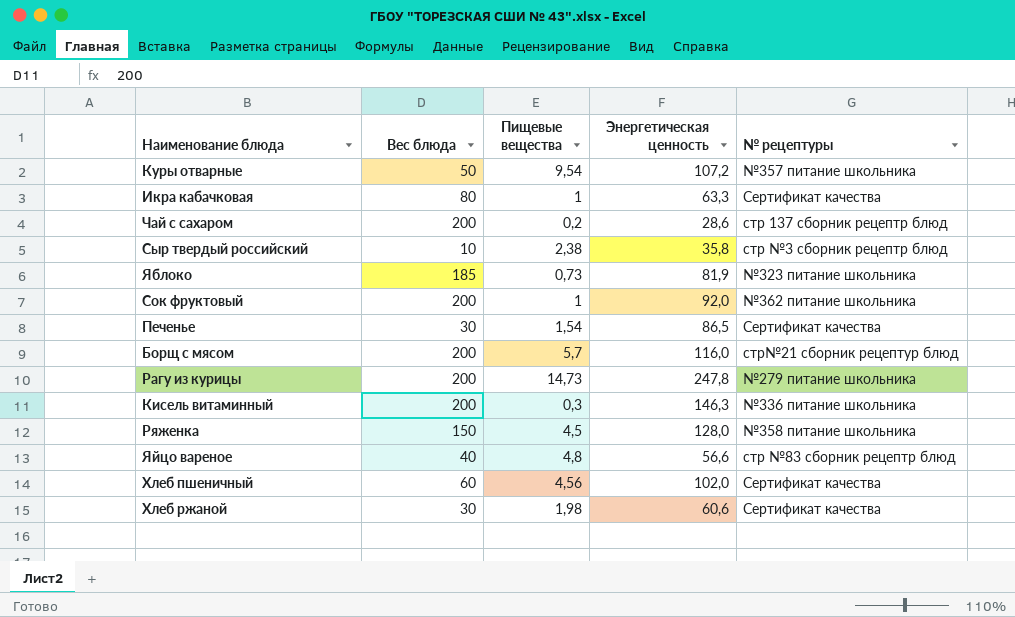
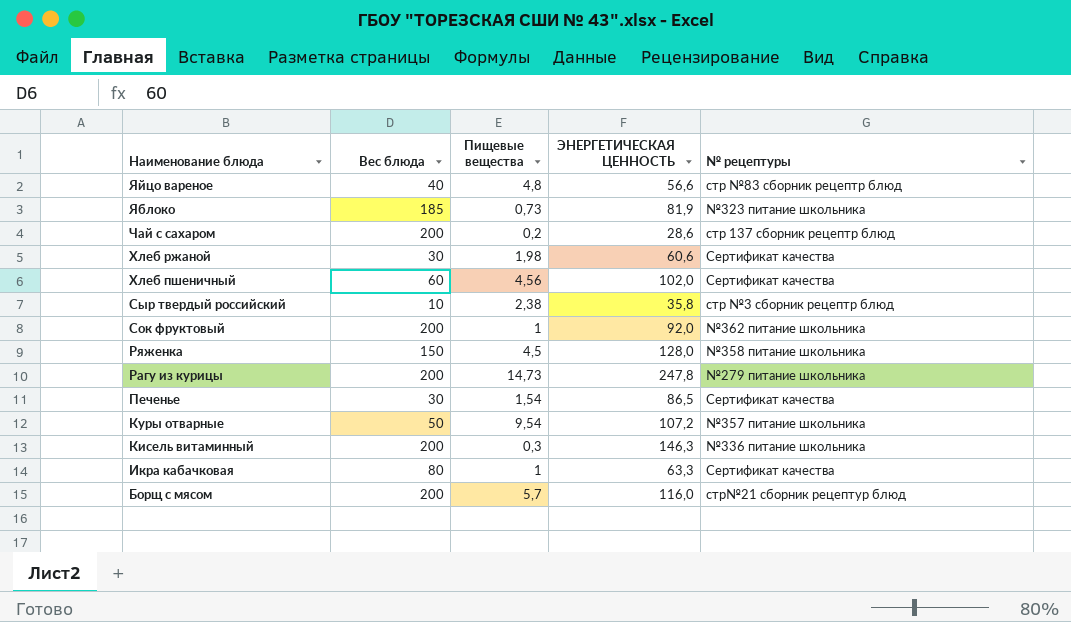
row order: none -> Наименование блюда descending
column name: Энергетическая ценность -> ЭНЕРГЕТИЧЕСКАЯ ЦЕННОСТЬ

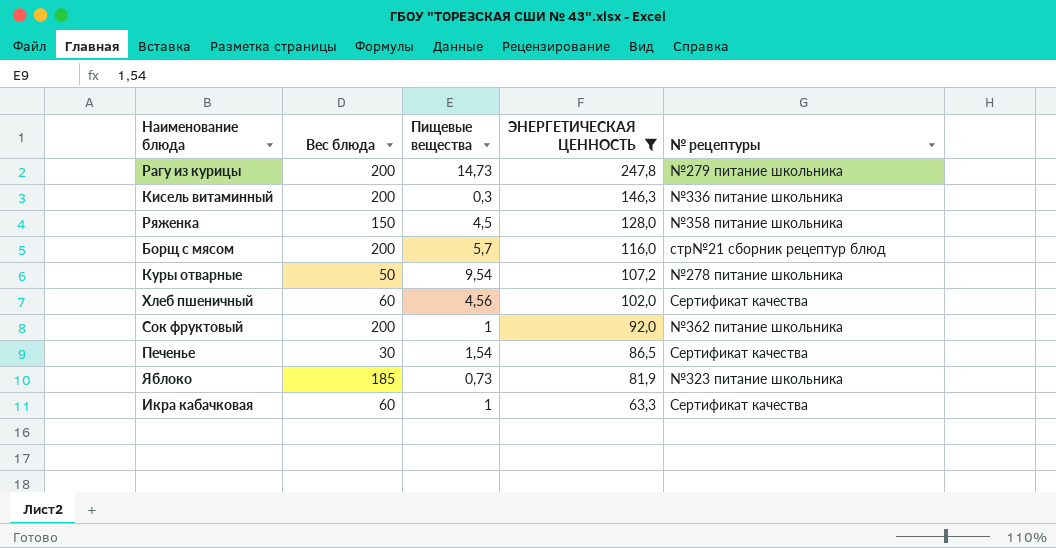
filter: none -> ЭНЕРГЕТИЧЕСКАЯ ЦЕННОСТЬ >= 63,3
row order: Наименование блюда descending -> ЭНЕРГЕТИЧЕСКАЯ ЦЕННОСТЬ descending
Куры отварные | № рецептуры: №357 питание школьника -> №278 питание школьника
Икра кабачковая | Вес блюда: 80 -> 60

